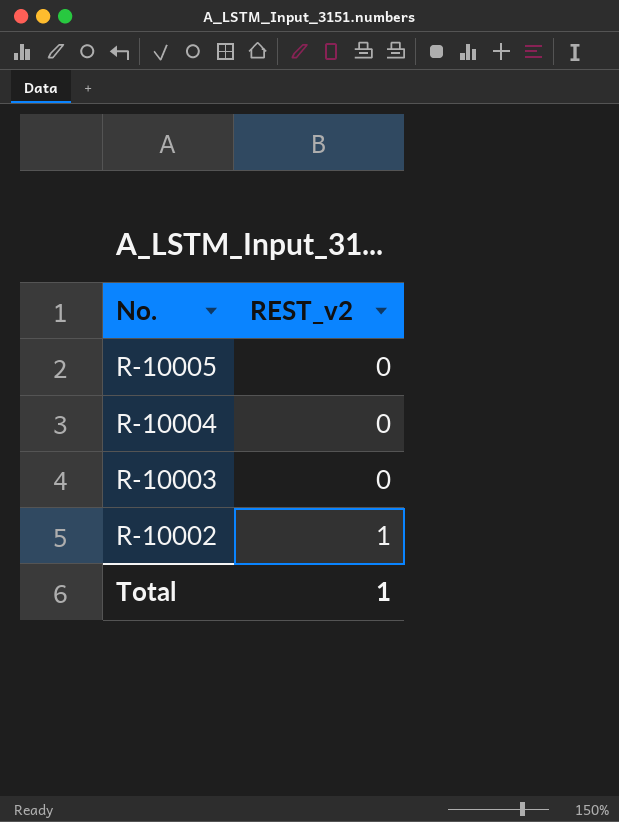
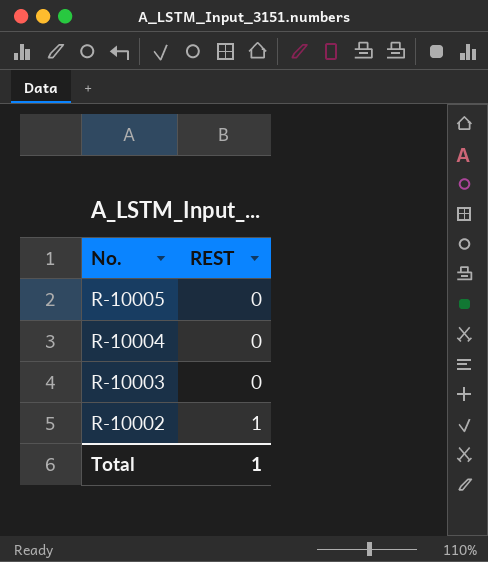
column name: REST_v2 -> REST

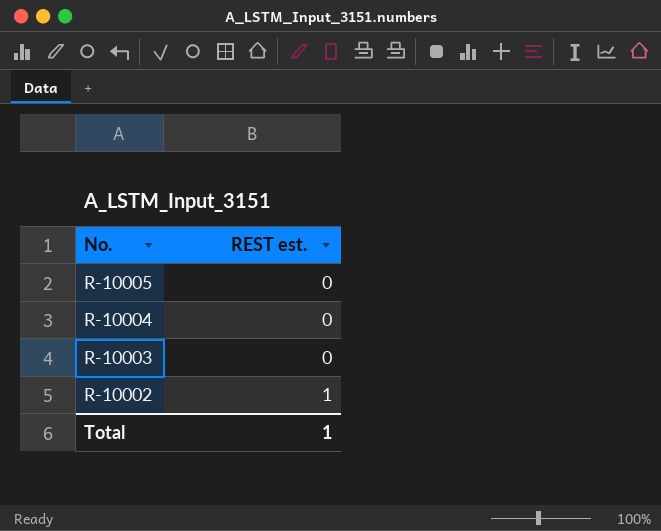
column name: REST -> REST est.

